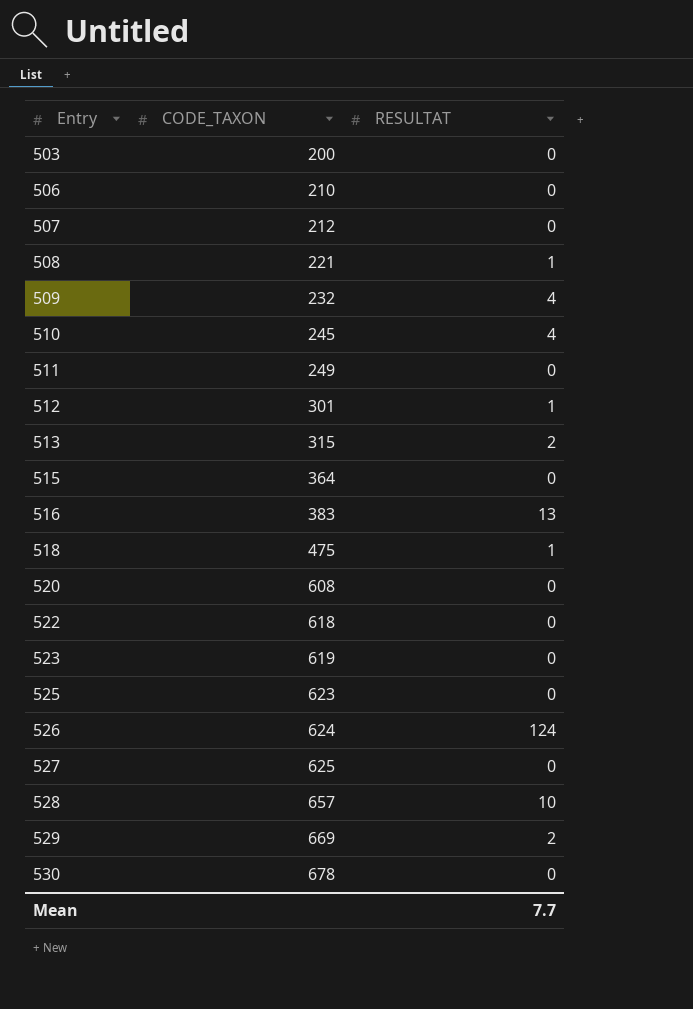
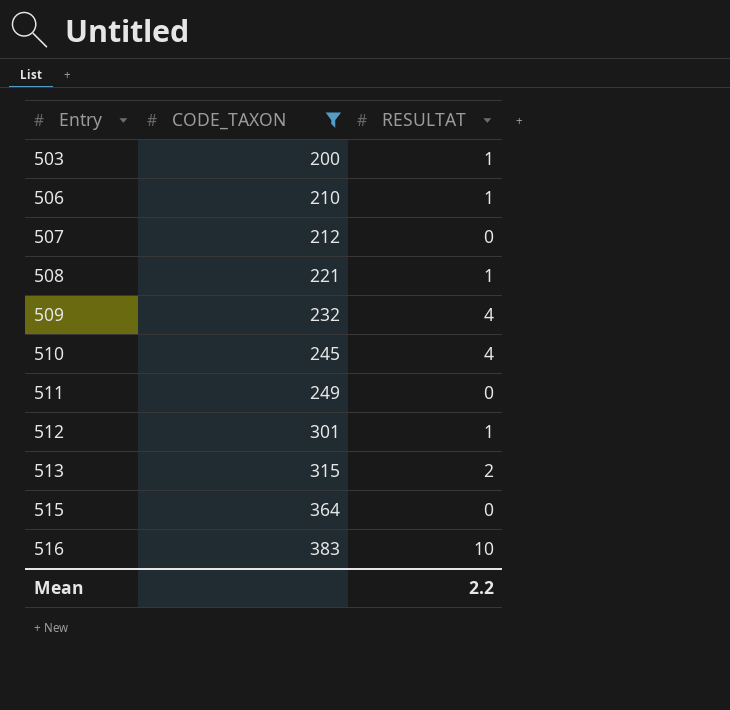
filter: none -> CODE_TAXON <= 383
503 | RESULTAT: 0 -> 1
506 | RESULTAT: 0 -> 1
516 | RESULTAT: 13 -> 10
Mean | RESULTAT: 7.7 -> 2.2

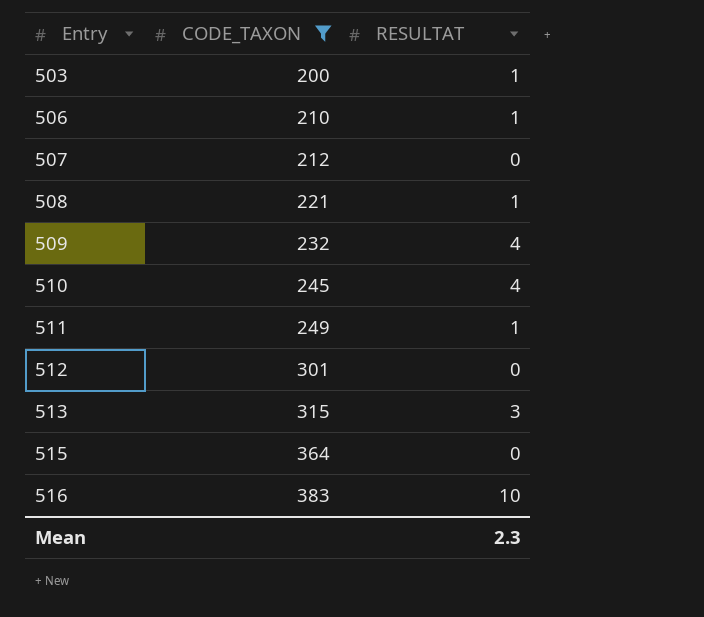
511 | RESULTAT: 0 -> 1
512 | RESULTAT: 1 -> 0
513 | RESULTAT: 2 -> 3
Mean | RESULTAT: 2.2 -> 2.3

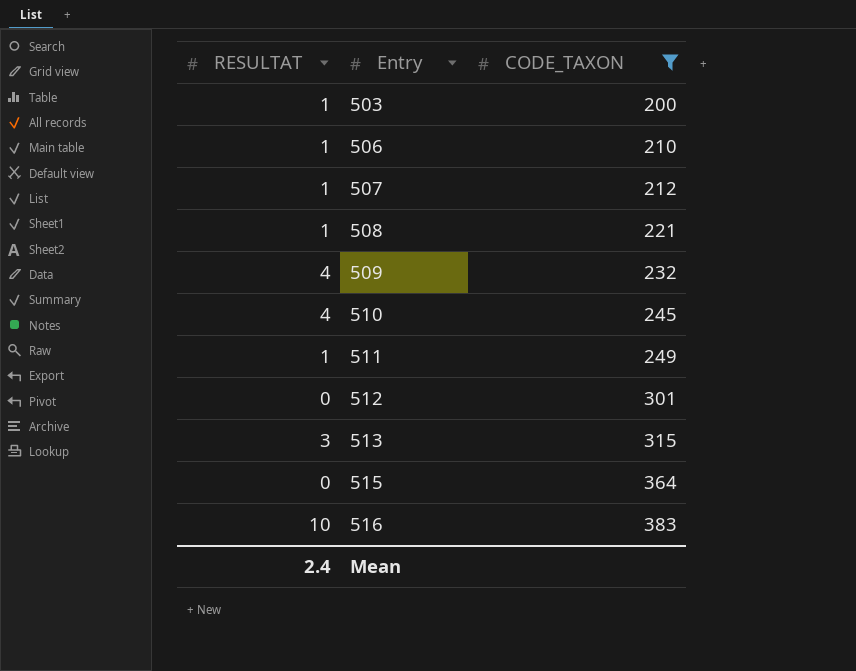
column RESULTAT | position: 3 -> 1
507 | RESULTAT: 0 -> 1
Mean | RESULTAT: 2.3 -> 2.4

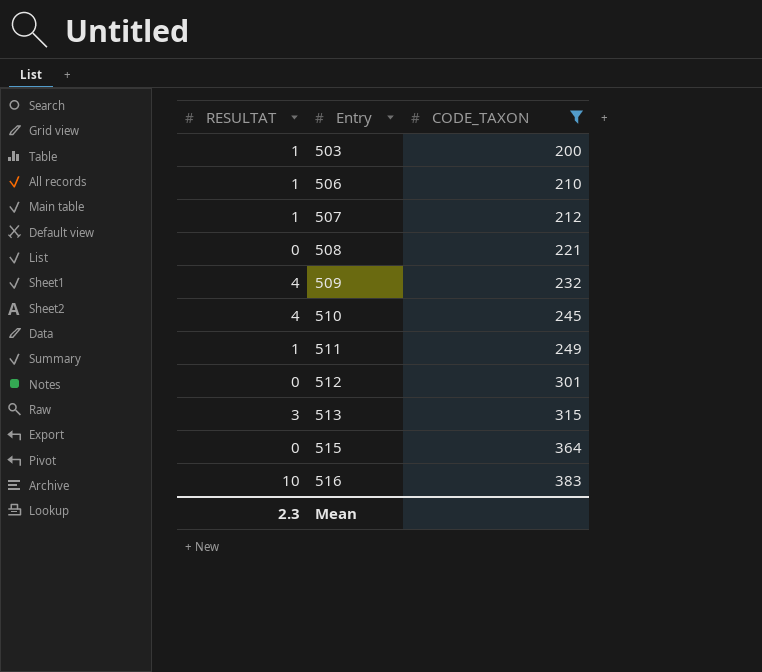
508 | RESULTAT: 1 -> 0
Mean | RESULTAT: 2.4 -> 2.3

